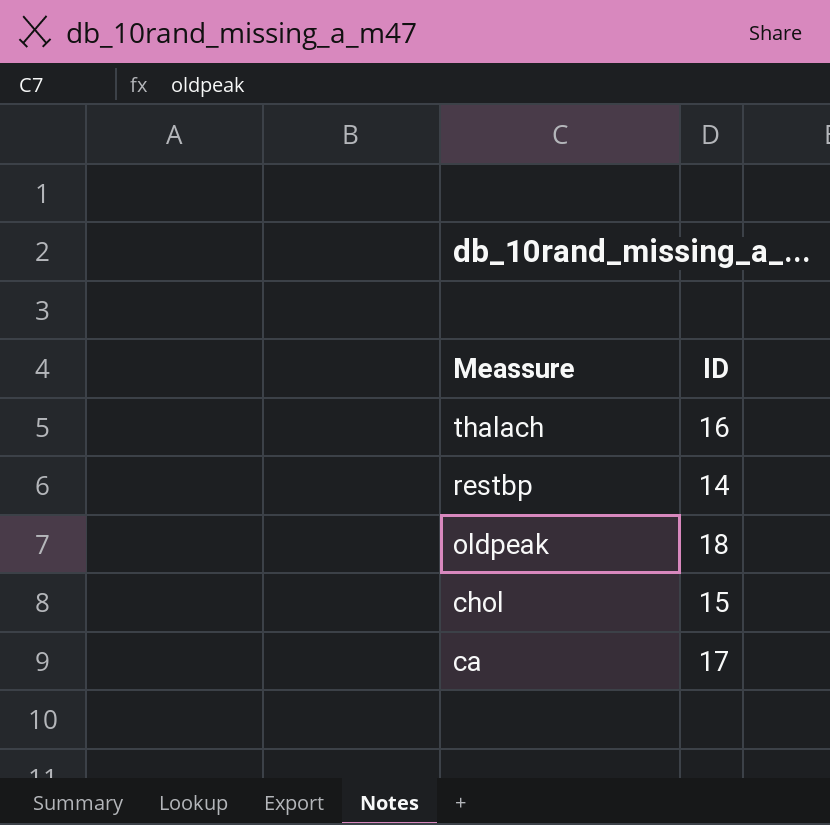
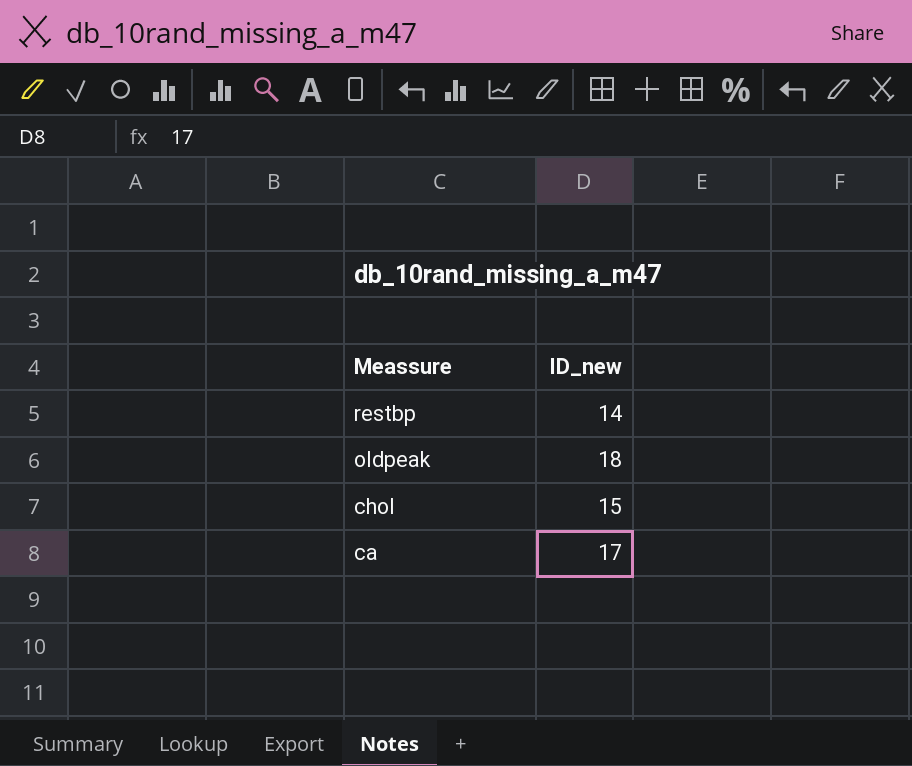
column name: ID -> ID_new
row thalach: 16 -> none

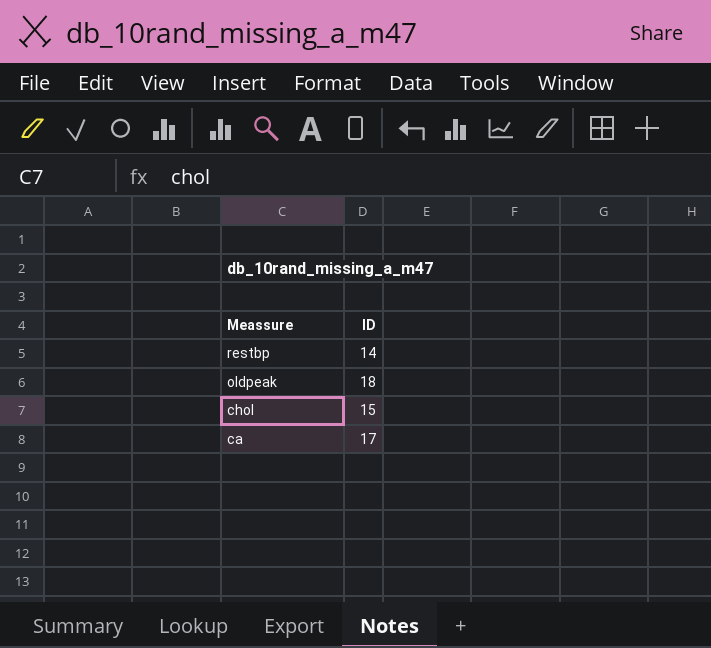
column name: ID_new -> ID

